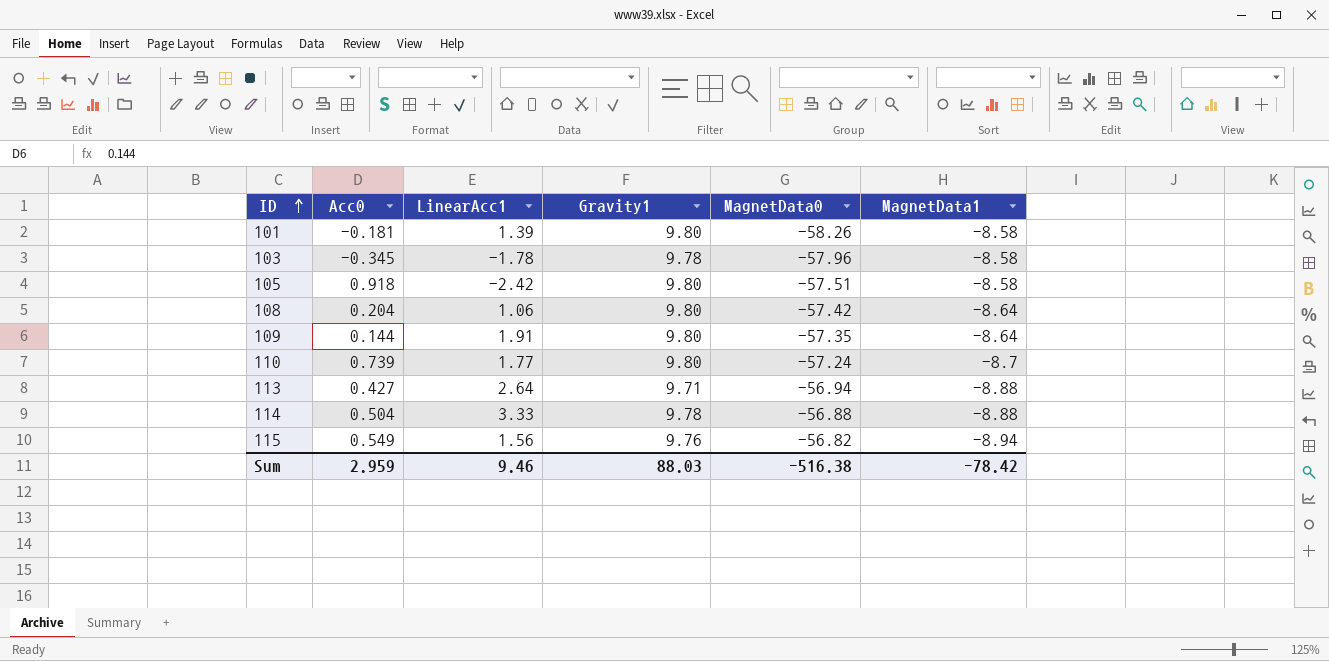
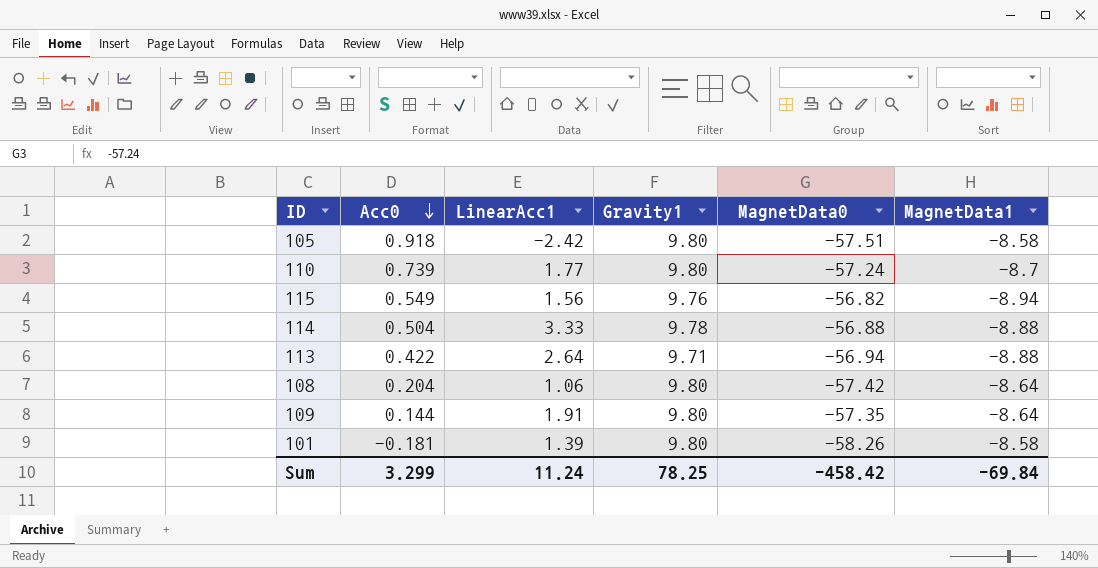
row order: ID ascending -> Acc0 descending
row 103: -0.345 | -1.78 | 9.78 | -57.96 | -8.58 -> none
113 | Acc0: 0.427 -> 0.422
Sum | Acc0: 2.959 -> 3.299
Sum | LinearAcc1: 9.46 -> 11.24
Sum | Gravity1: 88.03 -> 78.25
Sum | MagnetData0: -516.38 -> -458.42
Sum | MagnetData1: -78.42 -> -69.84

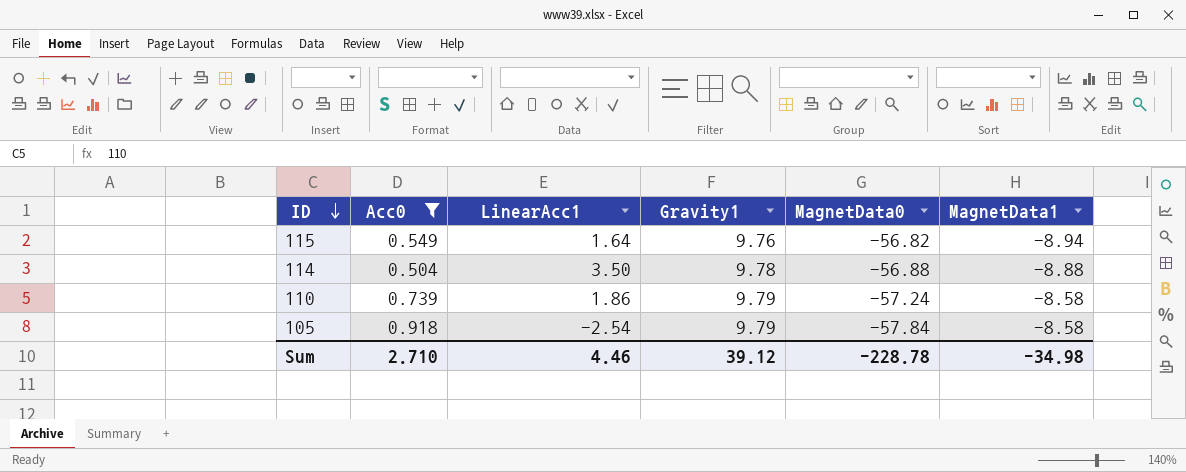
filter: none -> Acc0 >= 0.504
row order: Acc0 descending -> ID descending
115 | LinearAcc1: 1.56 -> 1.64
114 | LinearAcc1: 3.33 -> 3.50
110 | LinearAcc1: 1.77 -> 1.86
110 | Gravity1: 9.80 -> 9.79
110 | MagnetData1: -8.7 -> -8.58
105 | LinearAcc1: -2.42 -> -2.54
105 | Gravity1: 9.80 -> 9.79
105 | MagnetData0: -57.51 -> -57.84
Sum | Acc0: 3.299 -> 2.710
Sum | LinearAcc1: 11.24 -> 4.46
Sum | Gravity1: 78.25 -> 39.12
Sum | MagnetData0: -458.42 -> -228.78
Sum | MagnetData1: -69.84 -> -34.98

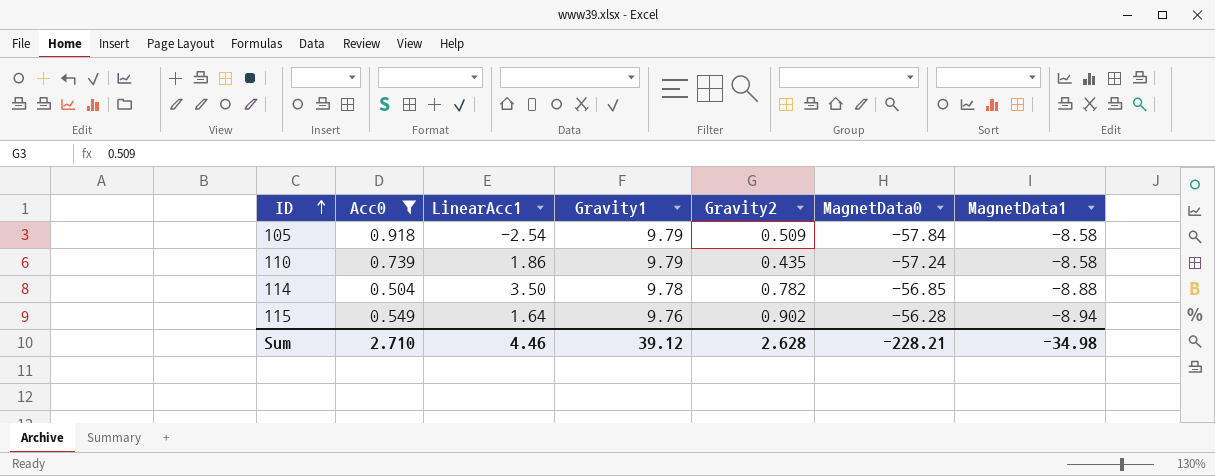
row order: ID descending -> ID ascending
column Gravity2 | position: none -> 5
114 | MagnetData0: -56.88 -> -56.85
115 | MagnetData0: -56.82 -> -56.28
Sum | MagnetData0: -228.78 -> -228.21

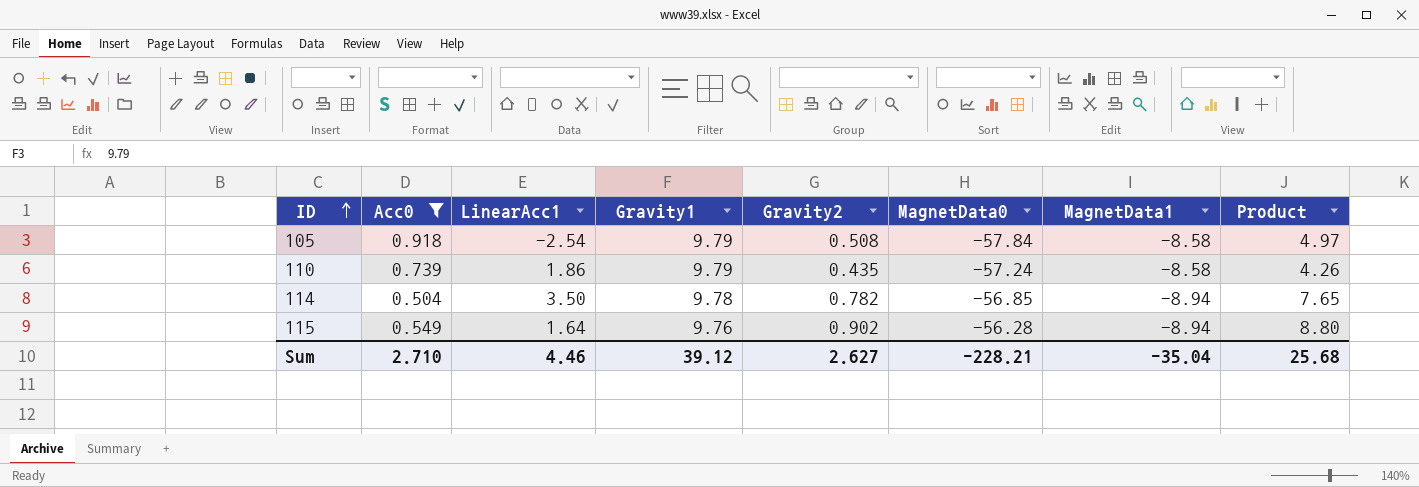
column Product | formula: none -> [Gravity1] * [Gravity2]
105 | Gravity2: 0.509 -> 0.508
114 | MagnetData1: -8.88 -> -8.94
Sum | Gravity2: 2.628 -> 2.627
Sum | MagnetData1: -34.98 -> -35.04

